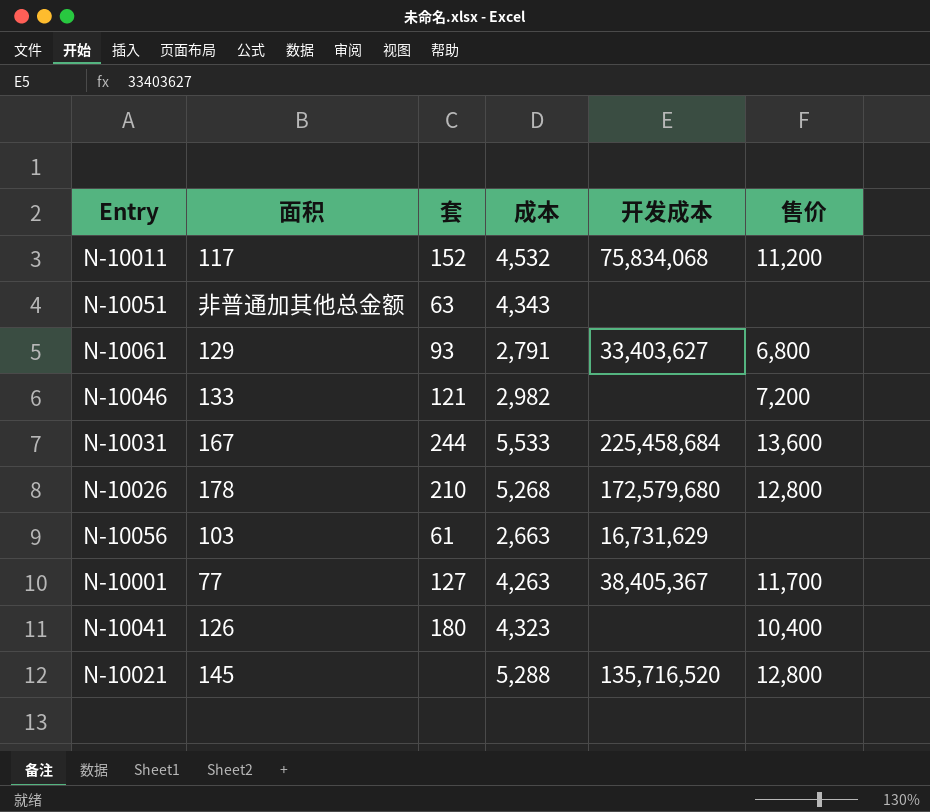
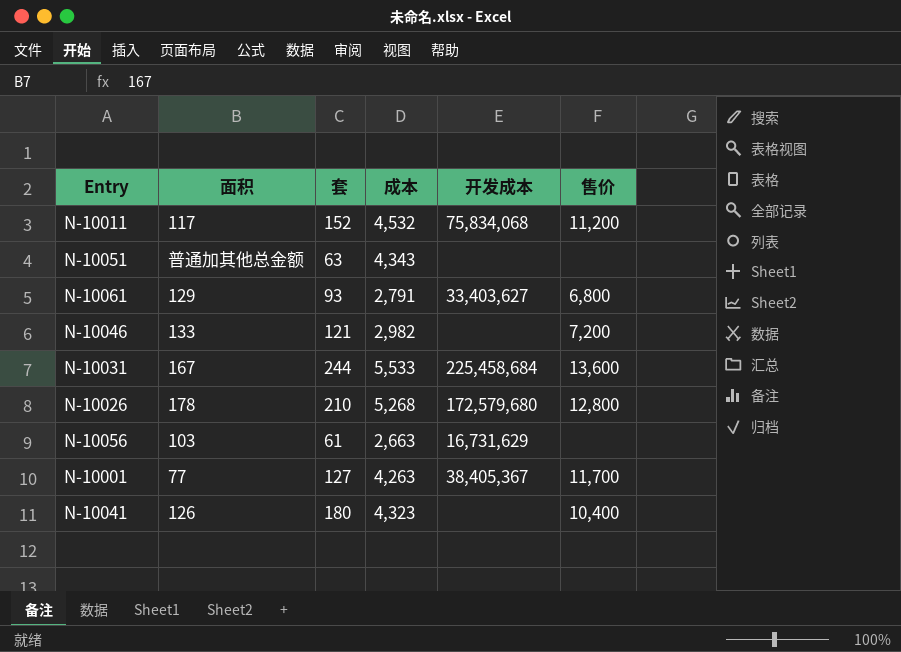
row N-10021: 145 | none | 5,288 | 135,716,520 | 12,800 -> none
N-10051 | 面积: 非普通加其他总金额 -> 普通加其他总金额

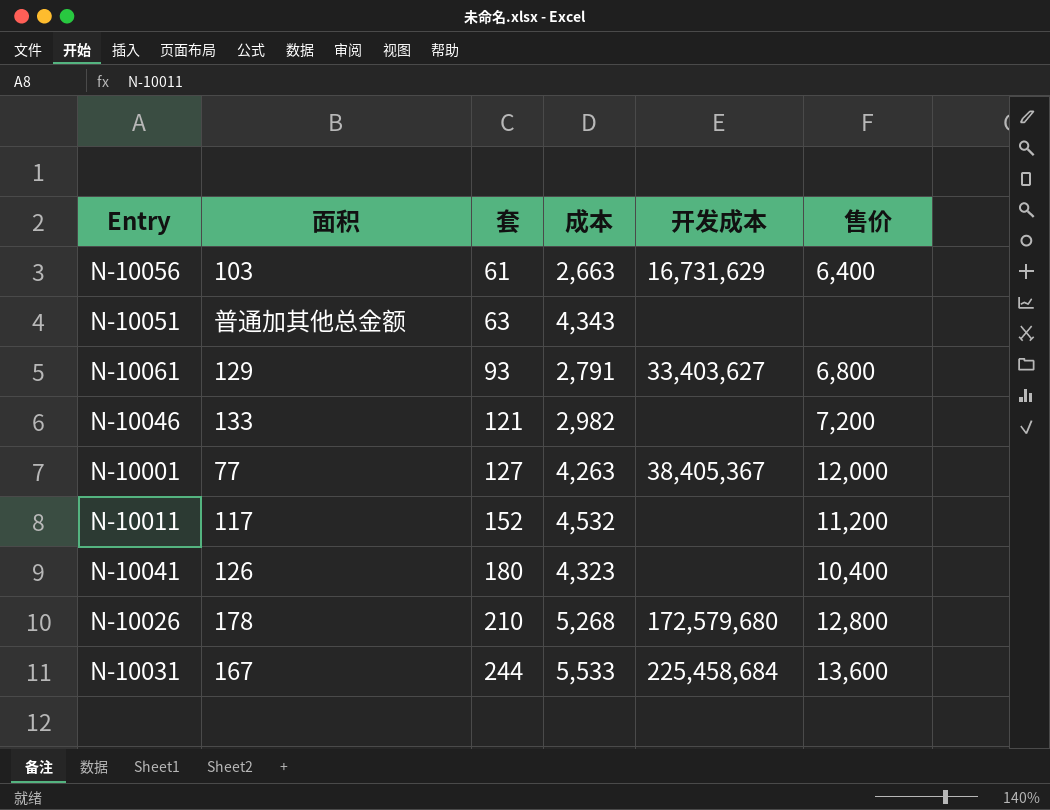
row order: none -> 套 ascending
N-10056 | 售价: none -> 6,400
N-10001 | 售价: 11,700 -> 12,000
N-10011 | 开发成本: 75,834,068 -> none

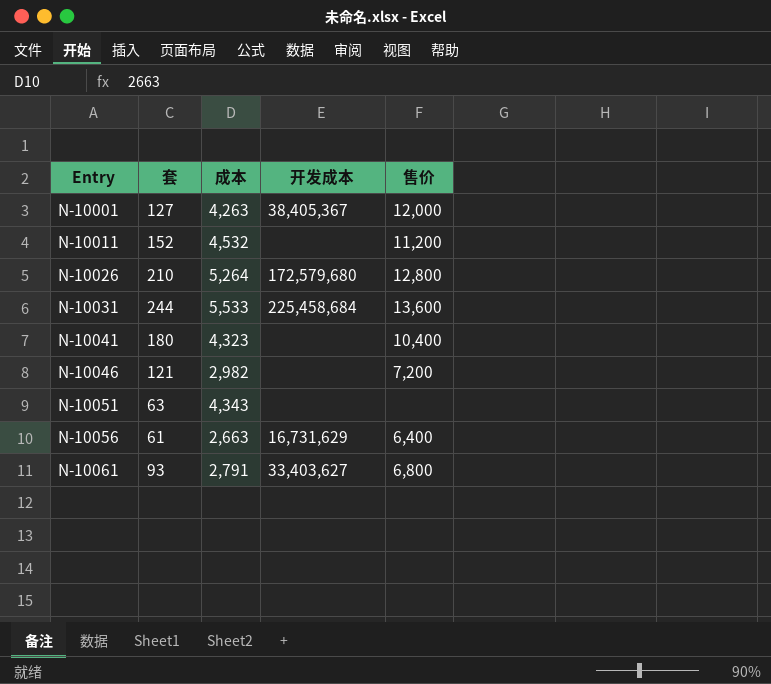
row order: 套 ascending -> Entry ascending
column 面积 | position: 2 -> none
N-10026 | 成本: 5,268 -> 5,264

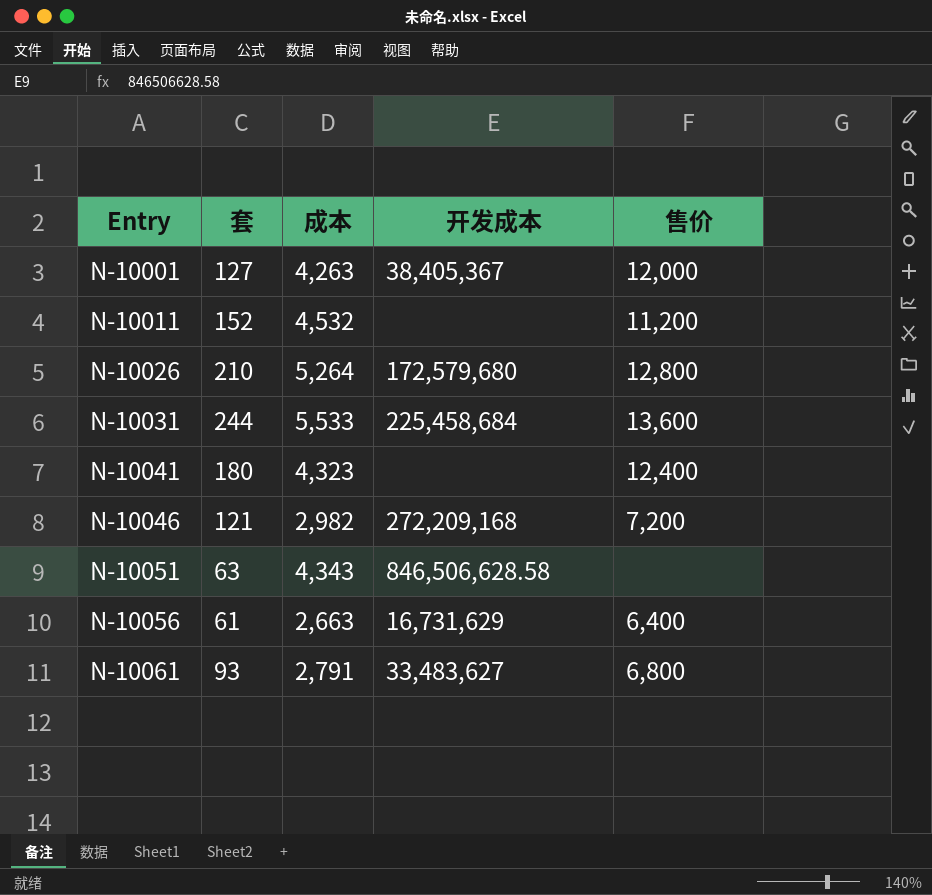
N-10041 | 售价: 10,400 -> 12,400
N-10046 | 开发成本: none -> 272,209,168
N-10051 | 开发成本: none -> 846,506,628.58
N-10061 | 开发成本: 33,403,627 -> 33,483,627

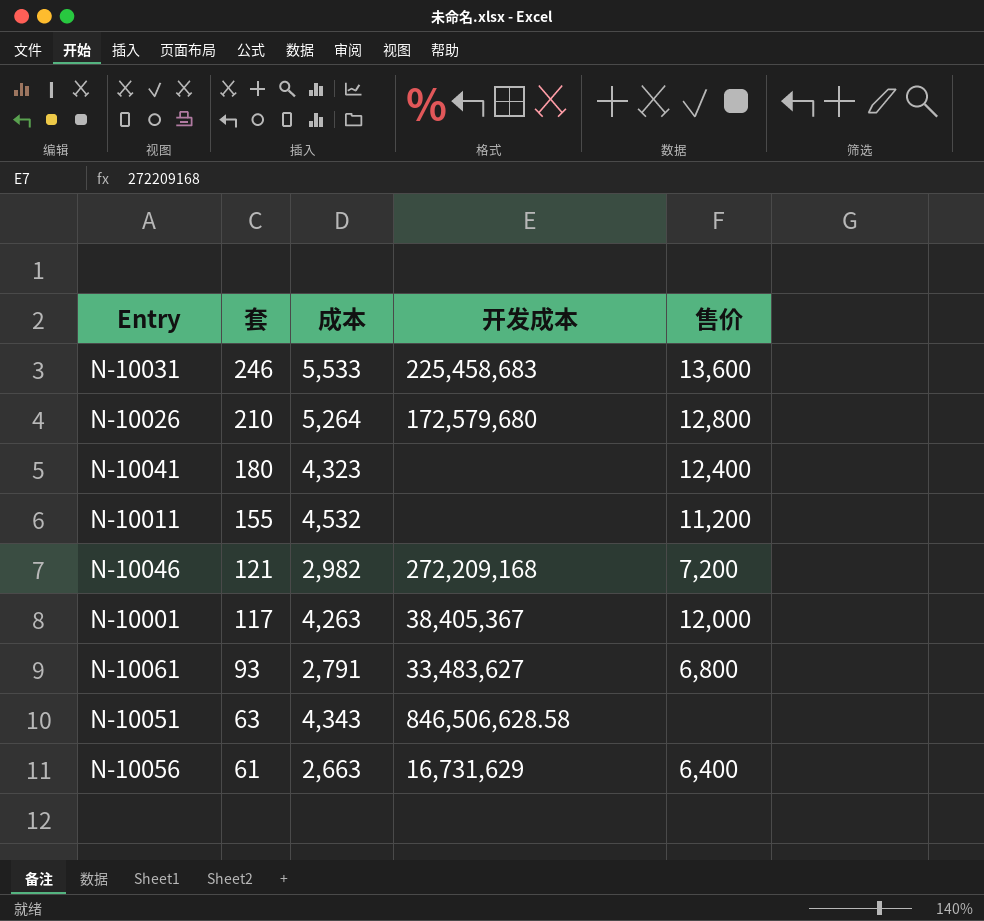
row order: Entry ascending -> 套 descending
N-10031 | 套: 244 -> 246
N-10031 | 开发成本: 225,458,684 -> 225,458,683
N-10011 | 套: 152 -> 155
N-10001 | 套: 127 -> 117

